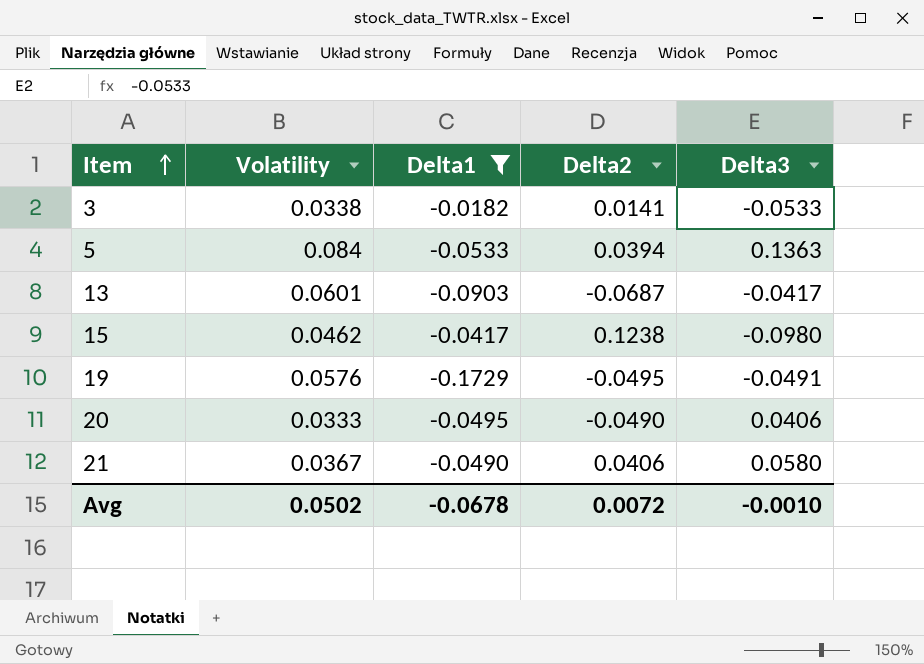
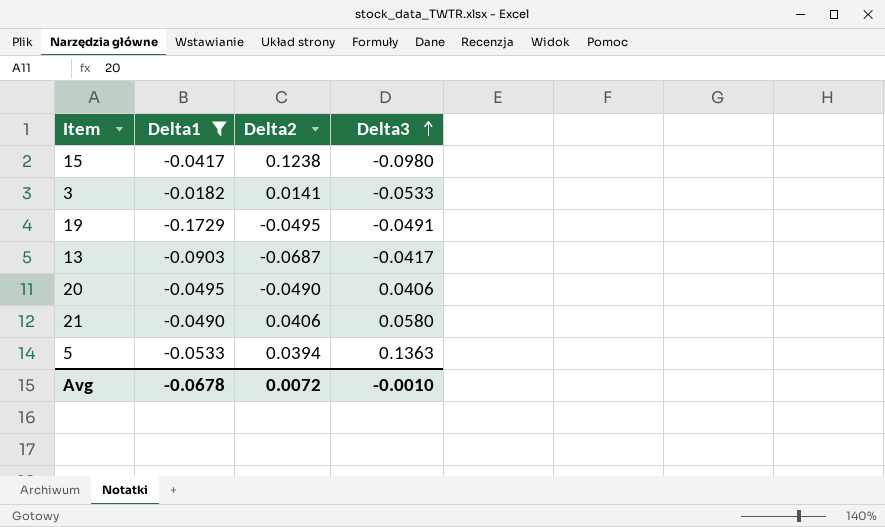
row order: Item ascending -> Delta3 ascending
column Volatility | position: 2 -> none

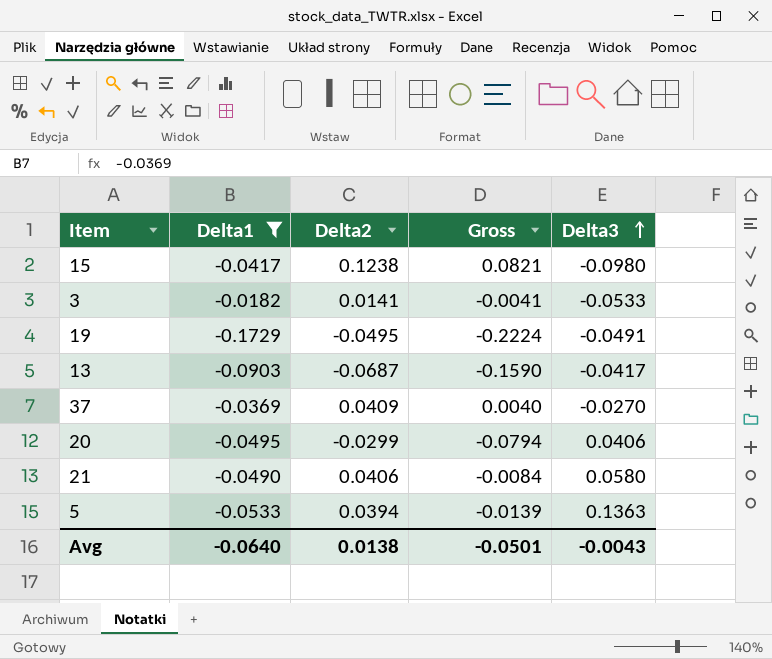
column Gross | formula: none -> [Delta1] + [Delta2]
row 37: none -> -0.0369 | 0.0409 | 0.0040 | -0.0270
20 | Delta2: -0.0490 -> -0.0299
Avg | Delta1: -0.0678 -> -0.0640
Avg | Delta2: 0.0072 -> 0.0138
Avg | Delta3: -0.0010 -> -0.0043

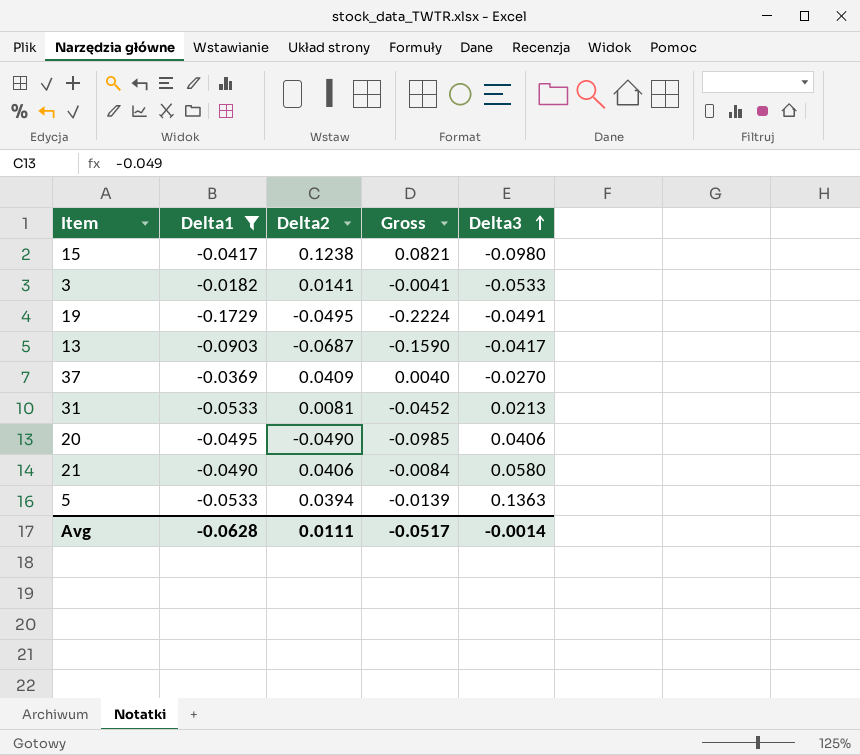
row 31: none -> -0.0533 | 0.0081 | -0.0452 | 0.0213
20 | Delta2: -0.0299 -> -0.0490
20 | Gross: -0.0794 -> -0.0985
Avg | Delta1: -0.0640 -> -0.0628
Avg | Delta2: 0.0138 -> 0.0111
Avg | Gross: -0.0501 -> -0.0517
Avg | Delta3: -0.0043 -> -0.0014

